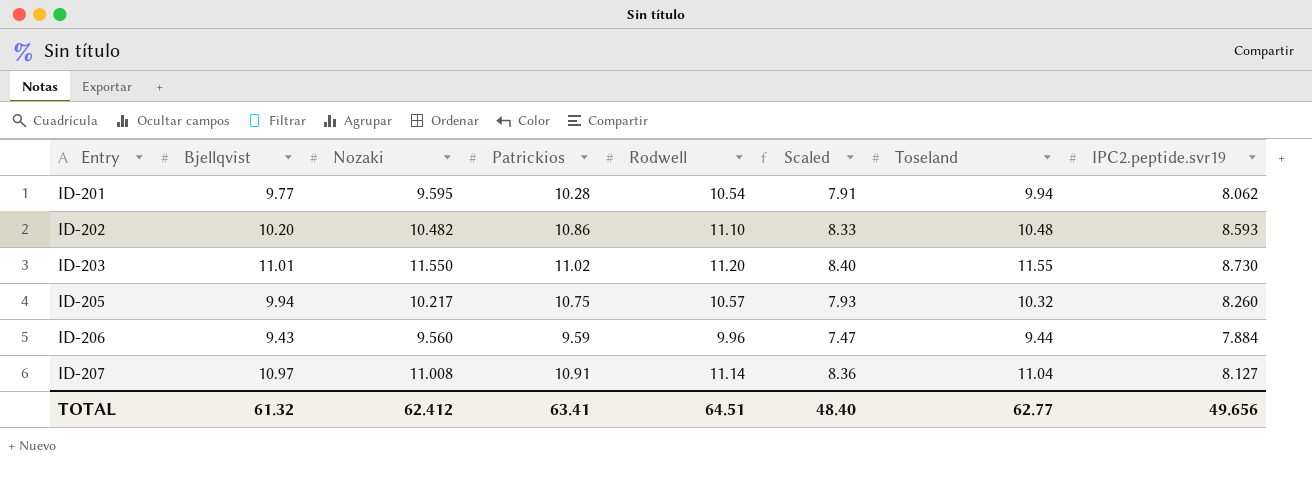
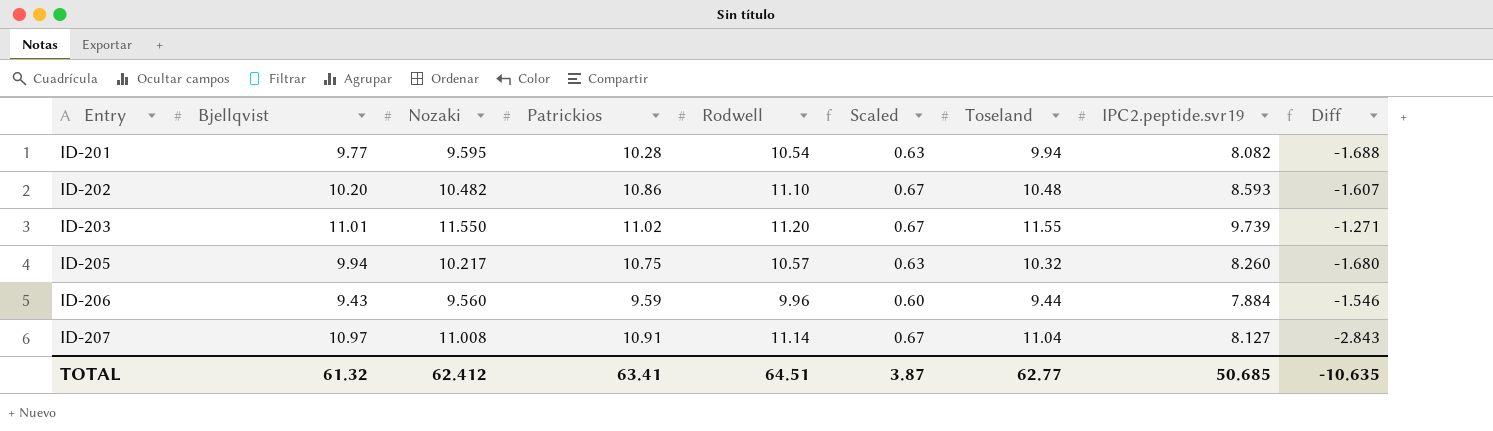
column Scaled | formula: [Rodwell] * 0.75 -> [Rodwell] * 0.06
column Diff | formula: none -> [IPC2.peptide.svr19] - [Bjellqvist]
ID-201 | IPC2.peptide.svr19: 8.062 -> 8.082
ID-203 | IPC2.peptide.svr19: 8.730 -> 9.739
TOTAL | Scaled: 48.40 -> 3.87
TOTAL | IPC2.peptide.svr19: 49.656 -> 50.685

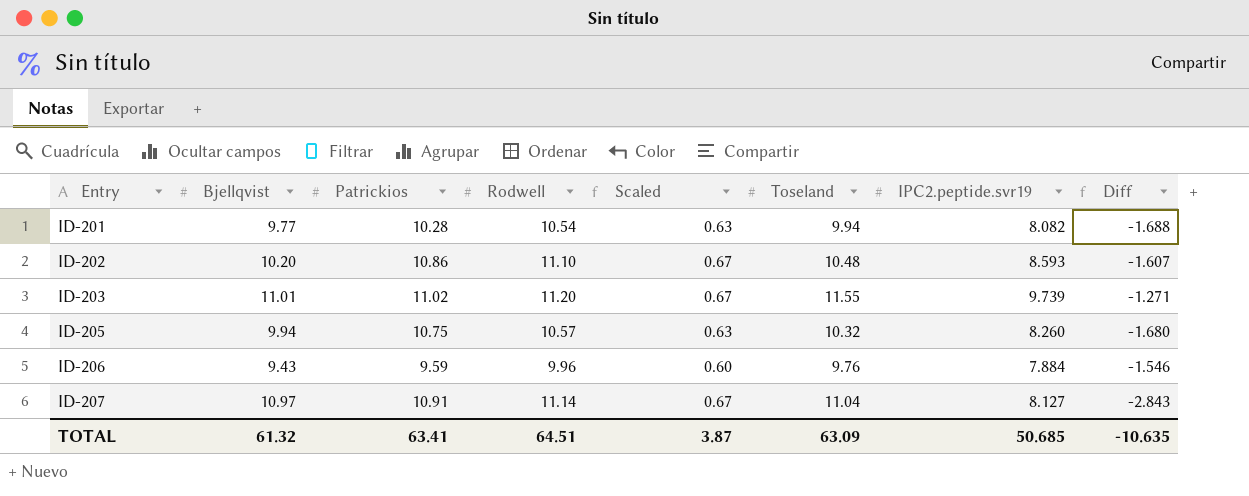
column Nozaki | position: 3 -> none
ID-206 | Toseland: 9.44 -> 9.76
TOTAL | Toseland: 62.77 -> 63.09

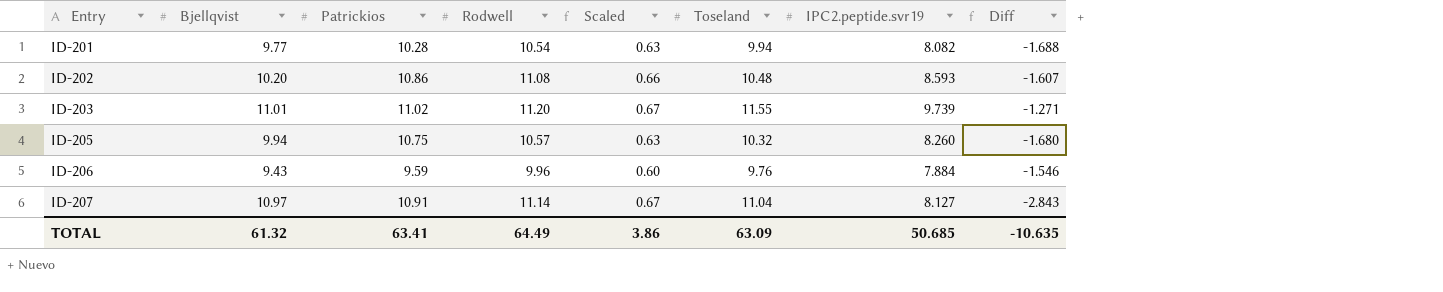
ID-202 | Rodwell: 11.10 -> 11.08
ID-202 | Scaled: 0.67 -> 0.66
TOTAL | Rodwell: 64.51 -> 64.49
TOTAL | Scaled: 3.87 -> 3.86

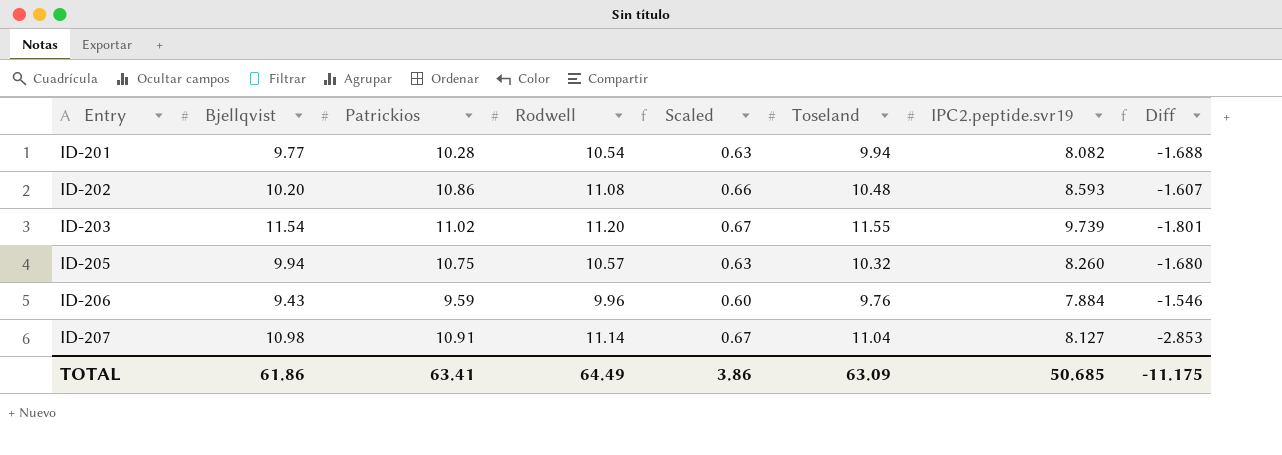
ID-203 | Bjellqvist: 11.01 -> 11.54
ID-203 | Diff: -1.271 -> -1.801
ID-207 | Bjellqvist: 10.97 -> 10.98
ID-207 | Diff: -2.843 -> -2.853
TOTAL | Bjellqvist: 61.32 -> 61.86
TOTAL | Diff: -10.635 -> -11.175

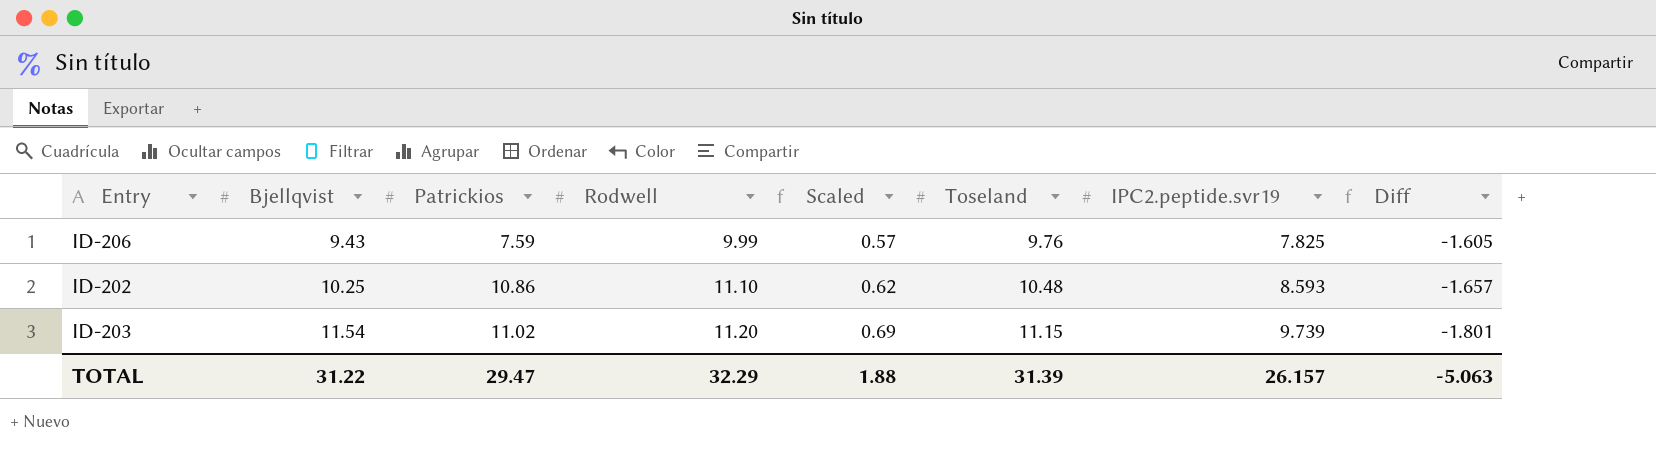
row order: Entry ascending -> Bjellqvist ascending
column Scaled | formula: [Rodwell] * 0.06 -> [Bjellqvist] * 0.06
row ID-201: 9.77 | 10.28 | 10.54 | 0.63 | 9.94 | 8.082 | -1.688 -> none
row ID-205: 9.94 | 10.75 | 10.57 | 0.63 | 10.32 | 8.260 | -1.680 -> none
row ID-207: 10.98 | 10.91 | 11.14 | 0.67 | 11.04 | 8.127 | -2.853 -> none
ID-206 | Patrickios: 9.59 -> 7.59
ID-206 | Rodwell: 9.96 -> 9.99
ID-206 | IPC2.peptide.svr19: 7.884 -> 7.825
ID-206 | Diff: -1.546 -> -1.605
ID-202 | Bjellqvist: 10.20 -> 10.25
ID-202 | Rodwell: 11.08 -> 11.10
ID-202 | Diff: -1.607 -> -1.657
ID-203 | Toseland: 11.55 -> 11.15
TOTAL | Bjellqvist: 61.86 -> 31.22
TOTAL | Patrickios: 63.41 -> 29.47
TOTAL | Rodwell: 64.49 -> 32.29
TOTAL | Scaled: 3.86 -> 1.88
TOTAL | Toseland: 63.09 -> 31.39
TOTAL | IPC2.peptide.svr19: 50.685 -> 26.157
TOTAL | Diff: -11.175 -> -5.063

